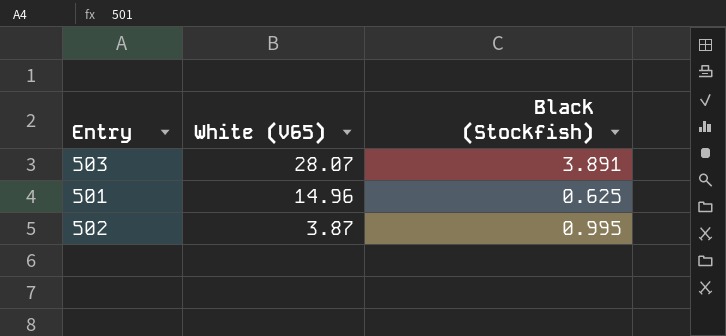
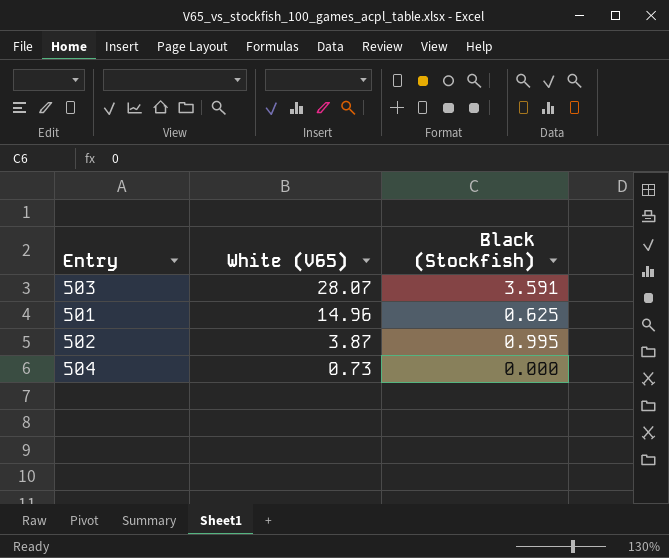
503 | Black (Stockfish): 3.891 -> 3.591
row 504: none -> 0.73 | 0.000

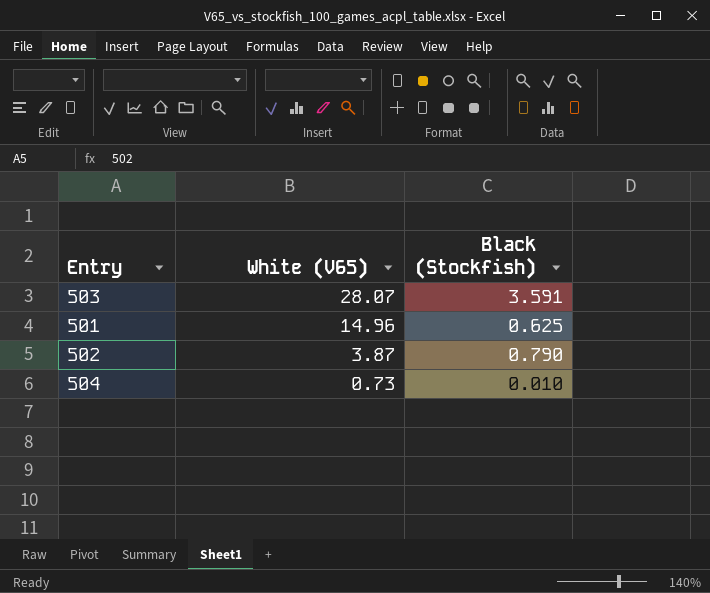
502 | Black (Stockfish): 0.995 -> 0.790
504 | Black (Stockfish): 0.000 -> 0.010

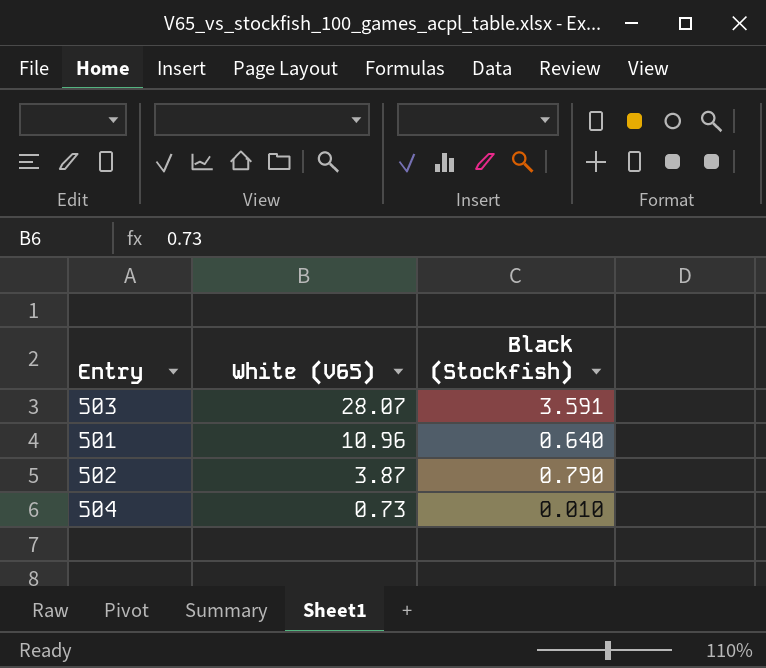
501 | White (V65): 14.96 -> 10.96
501 | Black (Stockfish): 0.625 -> 0.640

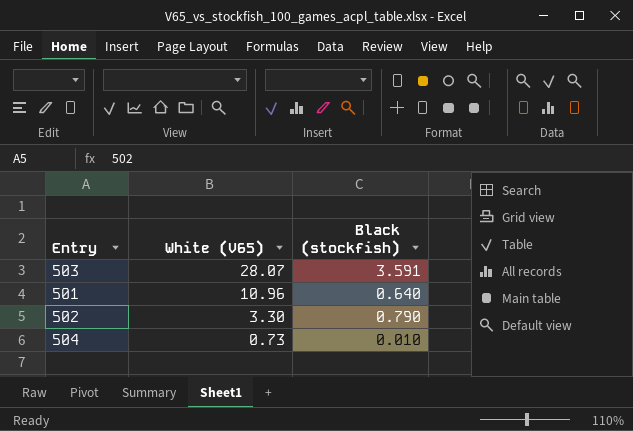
column name: Black (Stockfish) -> Black (stockfish)
502 | White (V65): 3.87 -> 3.30

